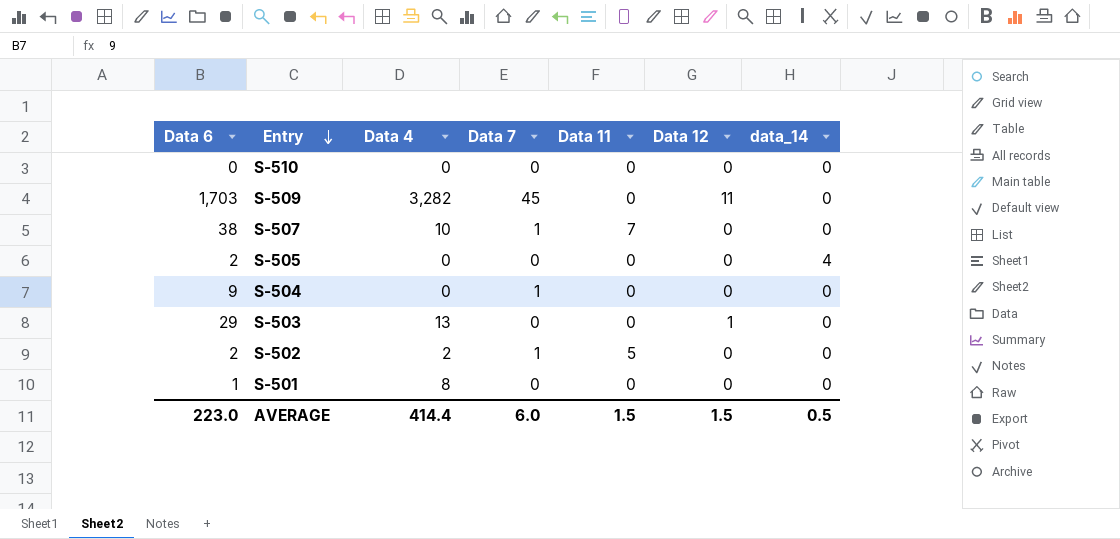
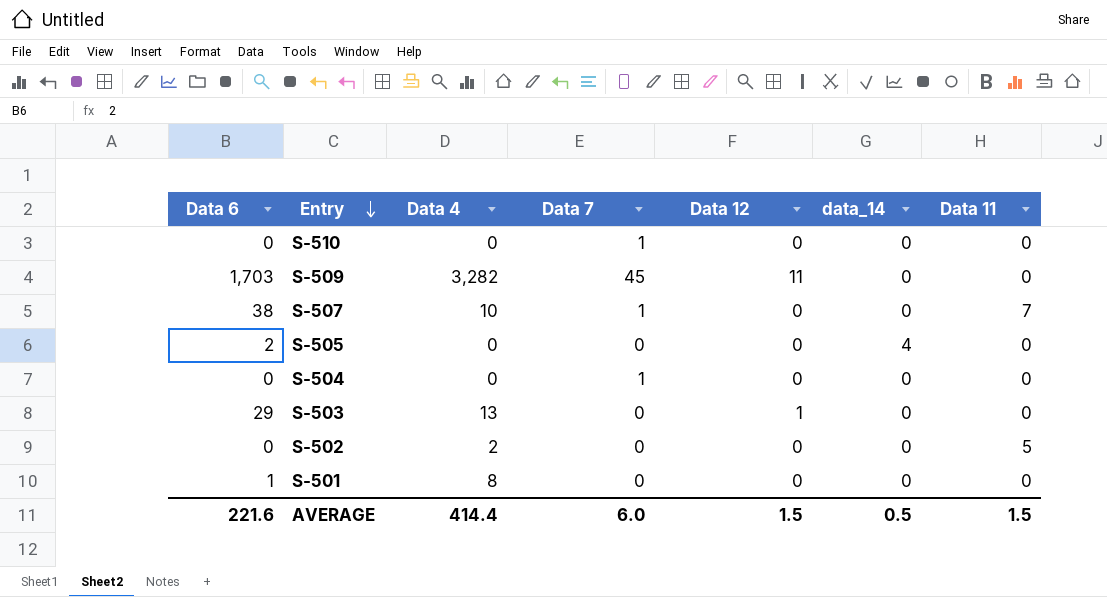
column Data 11 | position: 5 -> 7
S-510 | Data 7: 0 -> 1
S-504 | Data 6: 9 -> 0
S-502 | Data 6: 2 -> 0
S-502 | Data 7: 1 -> 0
AVERAGE | Data 6: 223.0 -> 221.6

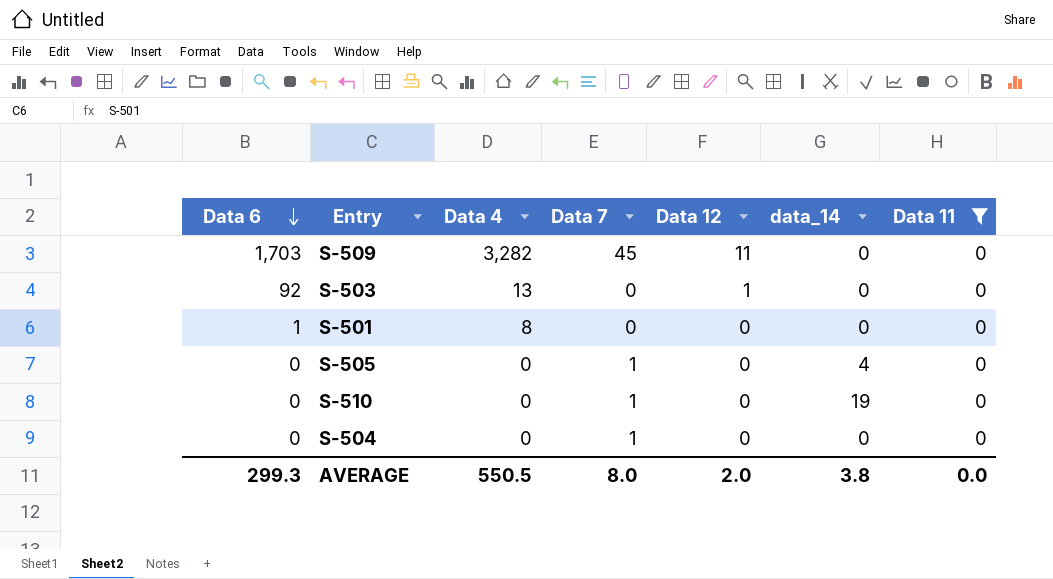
filter: none -> Data 11 = 0
row order: Entry descending -> Data 6 descending
S-503 | Data 6: 29 -> 92
S-505 | Data 6: 2 -> 0
S-505 | Data 7: 0 -> 1
S-510 | data_14: 0 -> 19
AVERAGE | Data 6: 221.6 -> 299.3
AVERAGE | Data 4: 414.4 -> 550.5
AVERAGE | Data 7: 6.0 -> 8.0
AVERAGE | Data 12: 1.5 -> 2.0
AVERAGE | data_14: 0.5 -> 3.8
AVERAGE | Data 11: 1.5 -> 0.0

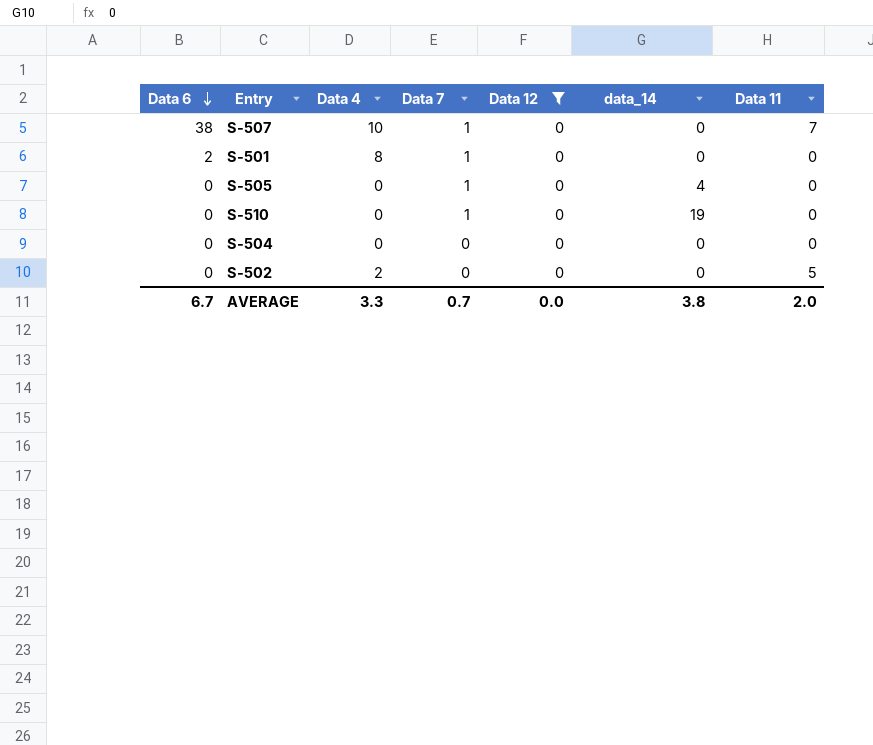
filter: Data 11 = 0 -> Data 12 = 0
S-501 | Data 6: 1 -> 2
S-501 | Data 7: 0 -> 1
S-504 | Data 7: 1 -> 0
AVERAGE | Data 6: 299.3 -> 6.7
AVERAGE | Data 4: 550.5 -> 3.3
AVERAGE | Data 7: 8.0 -> 0.7
AVERAGE | Data 12: 2.0 -> 0.0
AVERAGE | Data 11: 0.0 -> 2.0

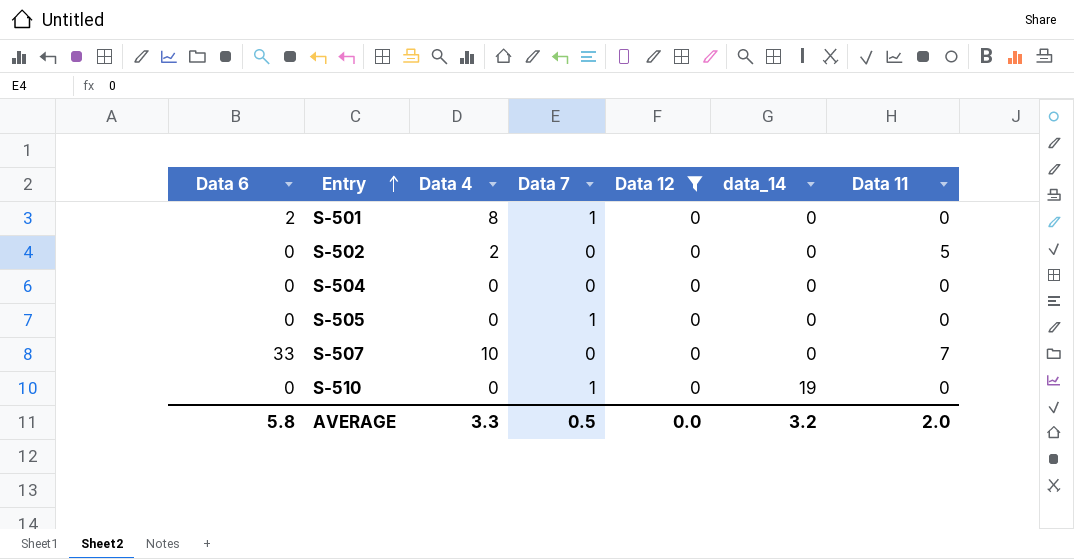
row order: Data 6 descending -> Entry ascending
S-505 | data_14: 4 -> 0
S-507 | Data 6: 38 -> 33
S-507 | Data 7: 1 -> 0
AVERAGE | Data 6: 6.7 -> 5.8
AVERAGE | Data 7: 0.7 -> 0.5
AVERAGE | data_14: 3.8 -> 3.2

